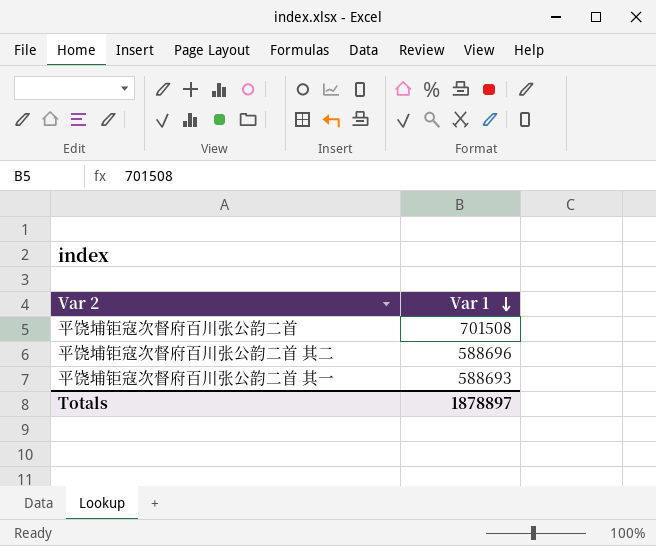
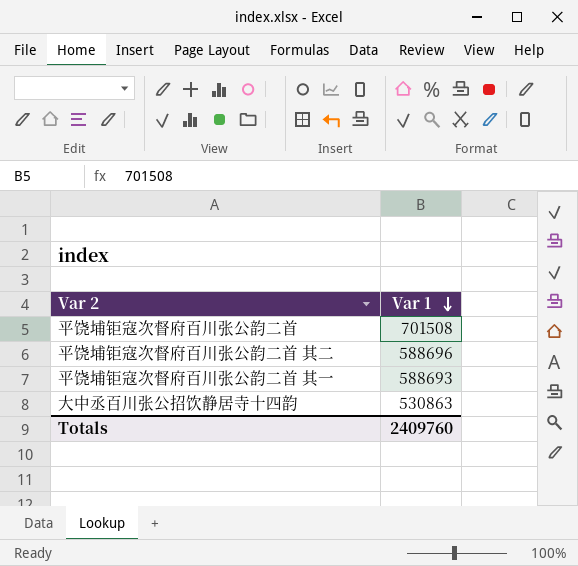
row 大中丞百川张公招饮静居寺十四韵: none -> 530863
Totals | Var 1: 1878897 -> 2409760

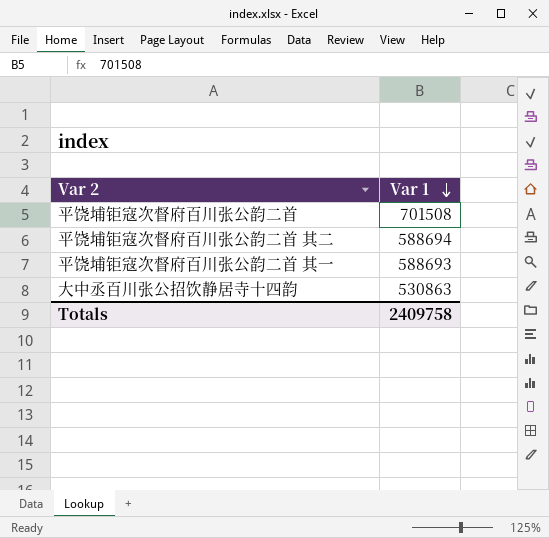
平饶埔钜寇次督府百川张公韵二首 其二 | Var 1: 588696 -> 588694
Totals | Var 1: 2409760 -> 2409758

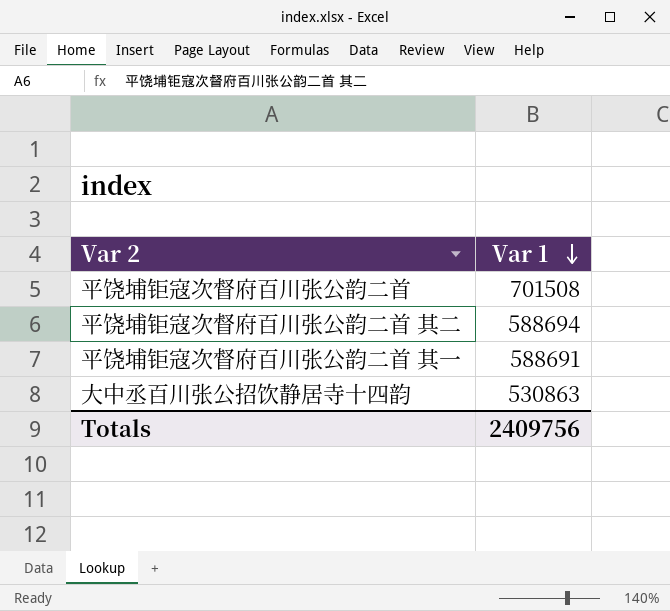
平饶埔钜寇次督府百川张公韵二首 其一 | Var 1: 588693 -> 588691
Totals | Var 1: 2409758 -> 2409756

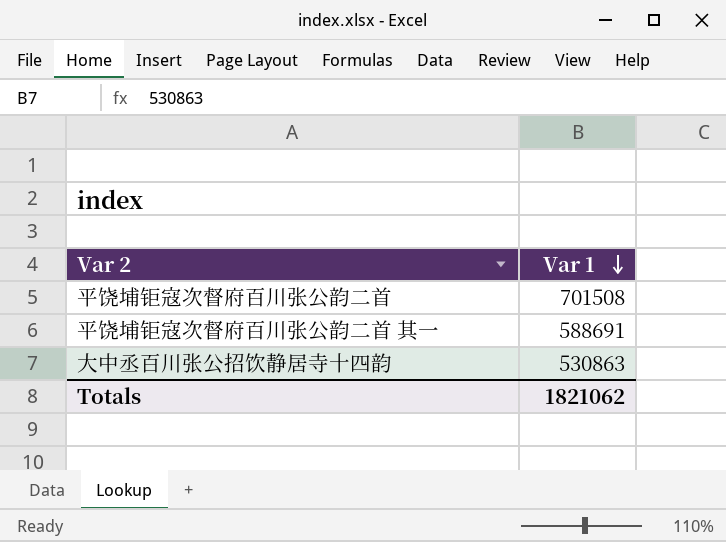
row 平饶埔钜寇次督府百川张公韵二首 其二: 588694 -> none
Totals | Var 1: 2409756 -> 1821062

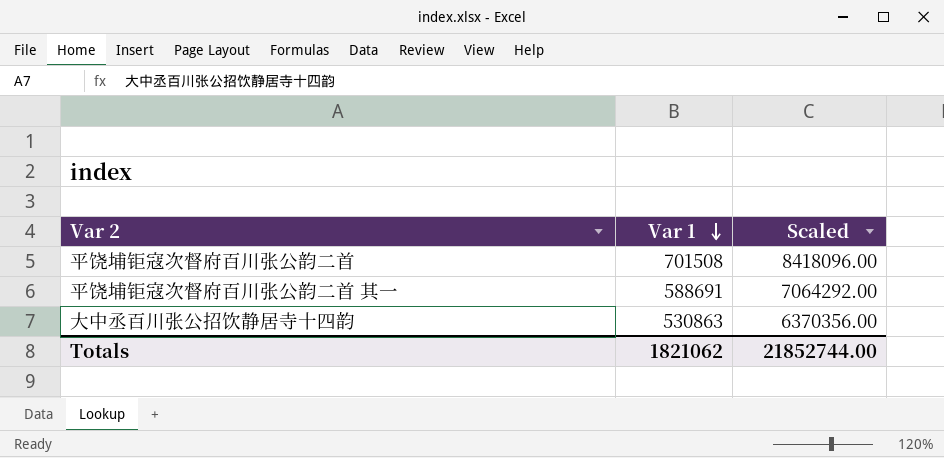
column Scaled | formula: none -> [Var 1] * 12

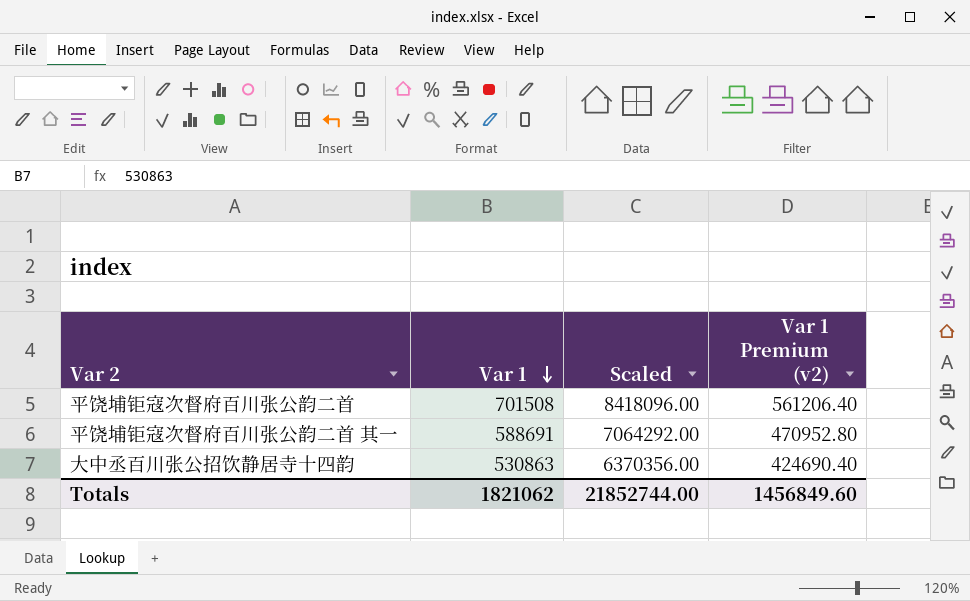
column Var 1 Premium (v2) | formula: none -> [Var 1] * 0.8

